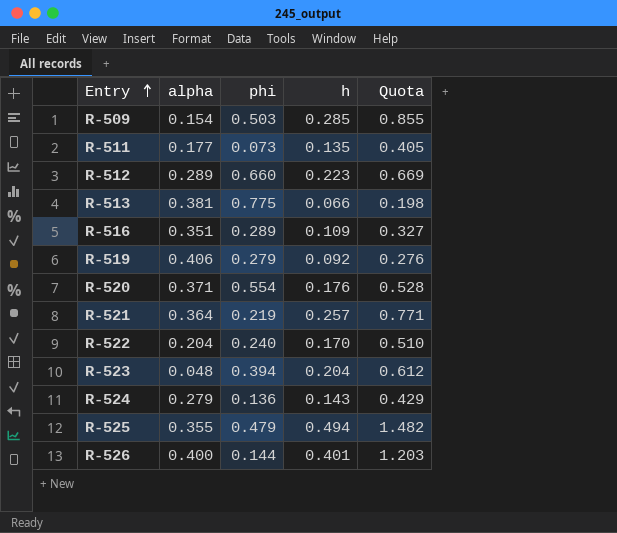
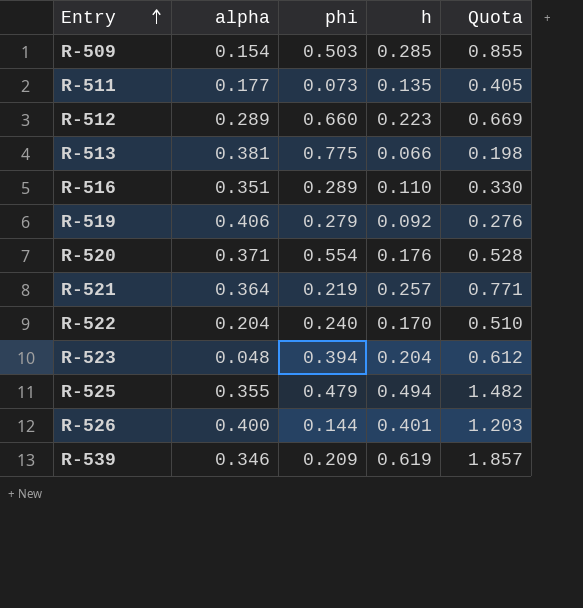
row R-524: 0.279 | 0.136 | 0.143 | 0.429 -> none
R-516 | h: 0.109 -> 0.110
R-516 | Quota: 0.327 -> 0.330
row R-539: none -> 0.346 | 0.209 | 0.619 | 1.857

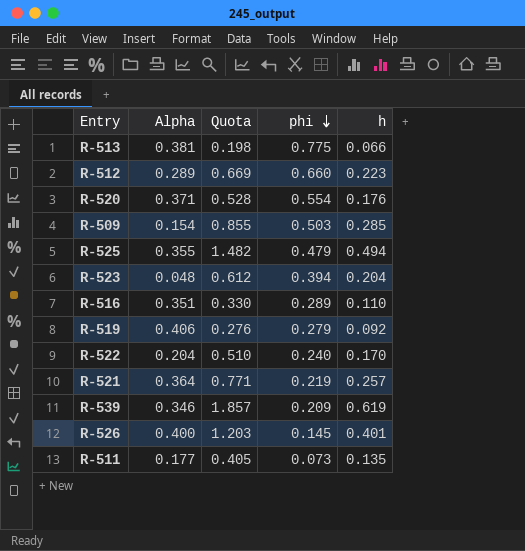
row order: Entry ascending -> phi descending
column name: alpha -> Alpha
column Quota | position: 5 -> 3
R-526 | phi: 0.144 -> 0.145

